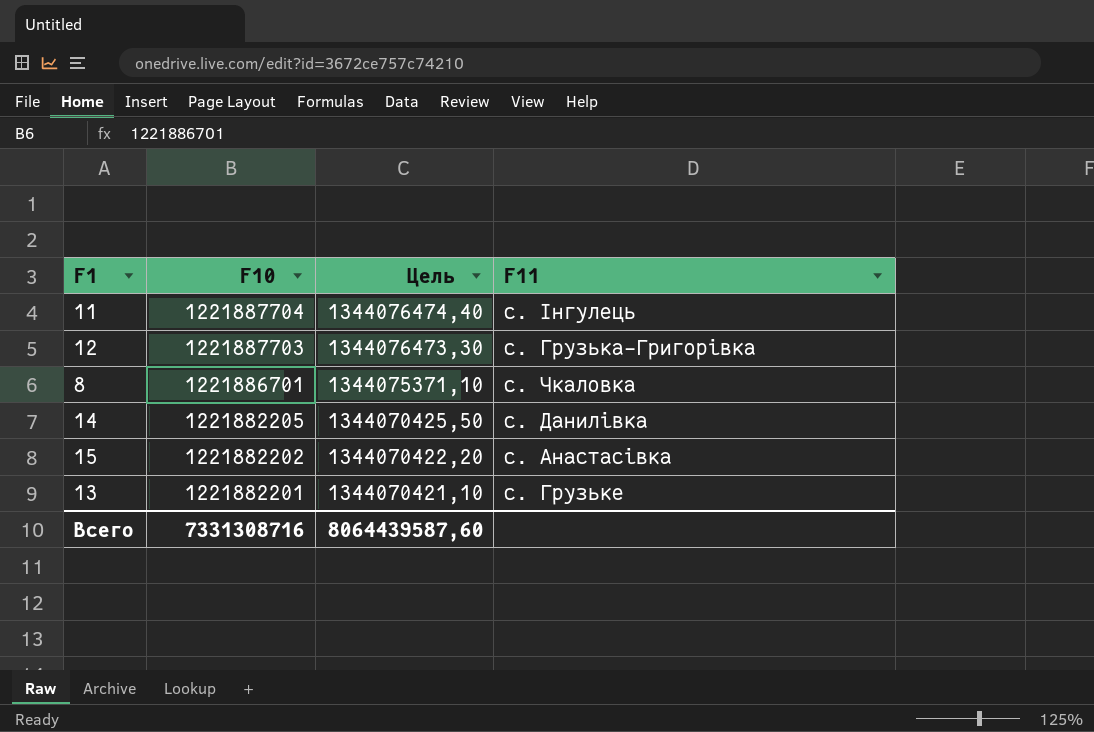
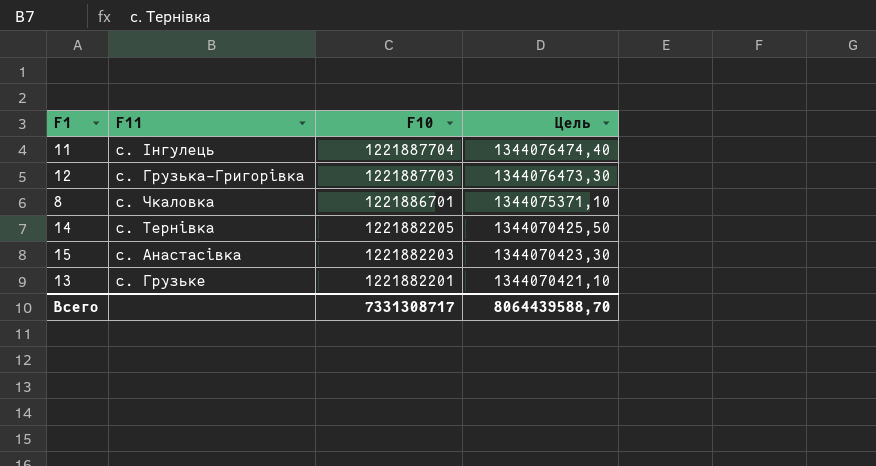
column F11 | position: 4 -> 2
14 | F11: с. Данилівка -> с. Тернівка
15 | F10: 1221882202 -> 1221882203
15 | Цель: 1344070422,20 -> 1344070423,30
Всего | F10: 7331308716 -> 7331308717
Всего | Цель: 8064439587,60 -> 8064439588,70

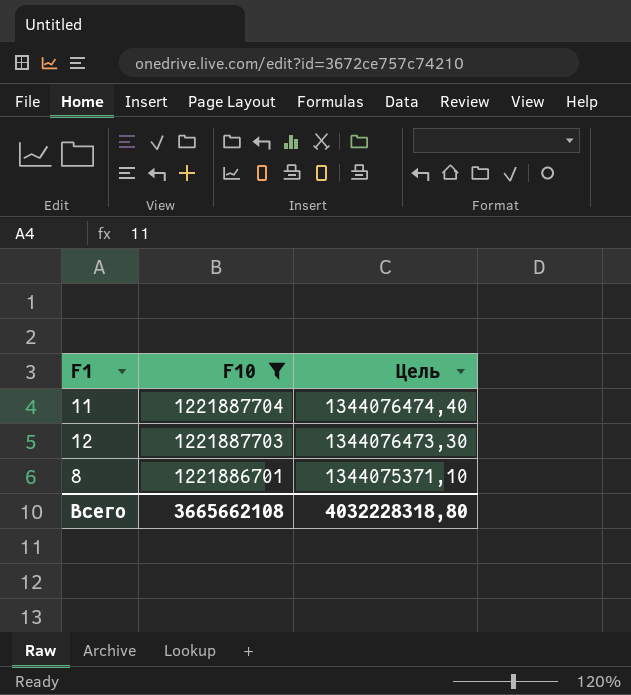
filter: none -> F10 >= 1221886701
column F11 | position: 2 -> none
Всего | F10: 7331308717 -> 3665662108
Всего | Цель: 8064439588,70 -> 4032228318,80

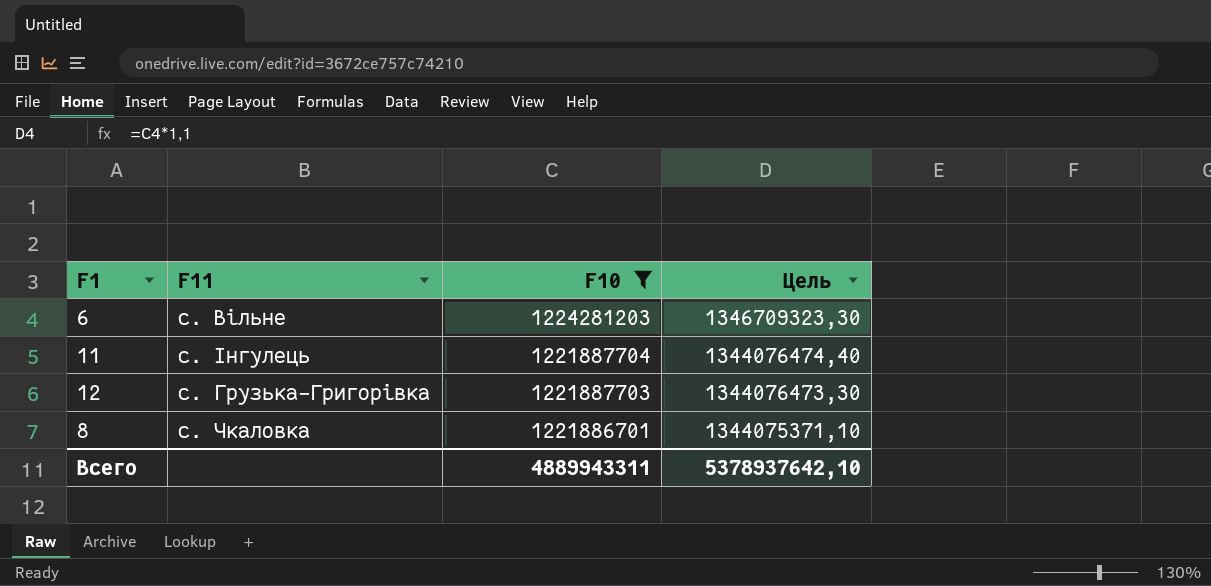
column F11 | position: none -> 2
row 6: none -> с. Вільне | 1224281203 | 1346709323,30
Всего | F10: 3665662108 -> 4889943311
Всего | Цель: 4032228318,80 -> 5378937642,10

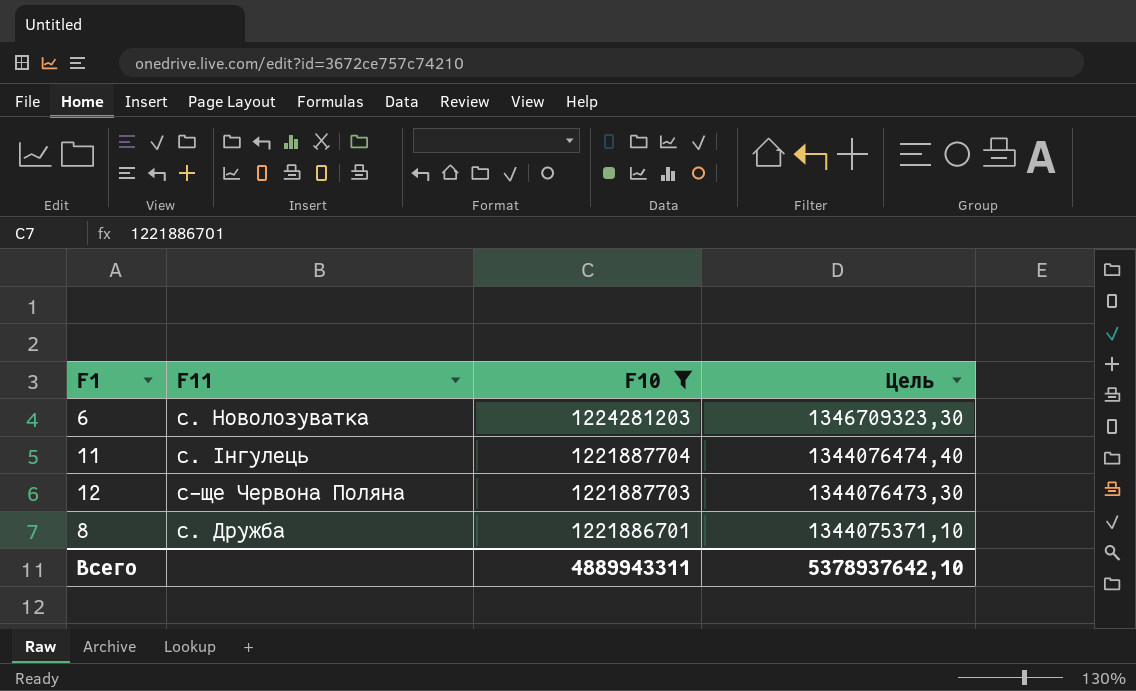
6 | F11: с. Вільне -> с. Новолозуватка
12 | F11: с. Грузька-Григорівка -> с-ще Червона Поляна
8 | F11: с. Чкаловка -> с. Дружба

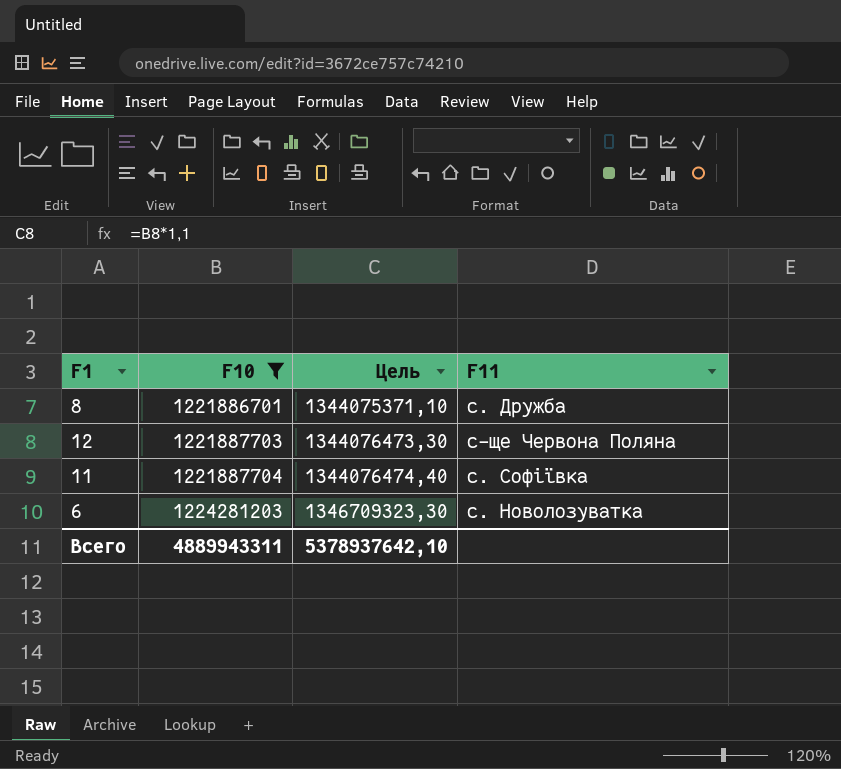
row order: F10 descending -> F10 ascending
column F11 | position: 2 -> 4
11 | F11: с. Інгулець -> с. Софіївка

